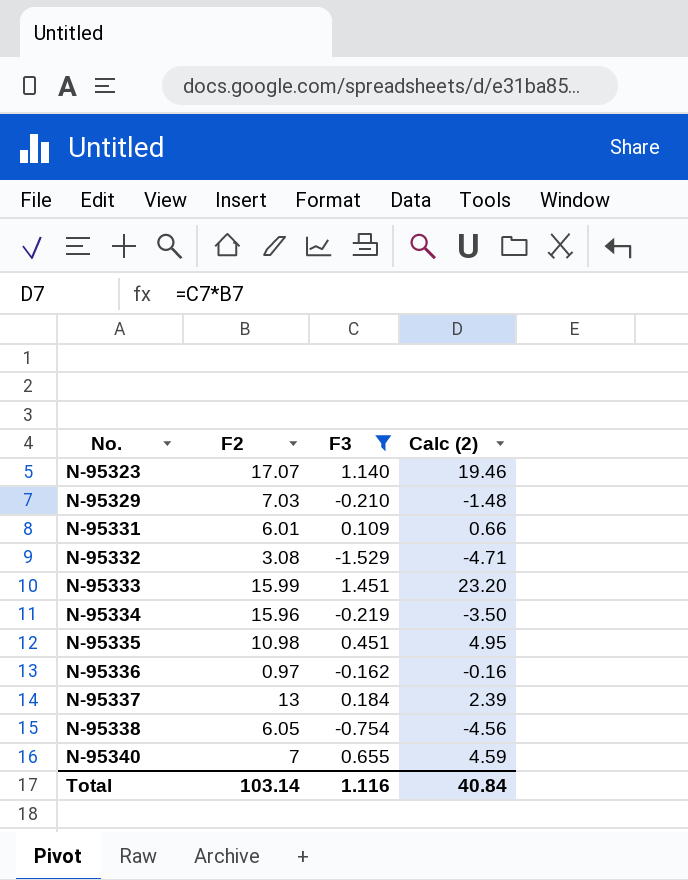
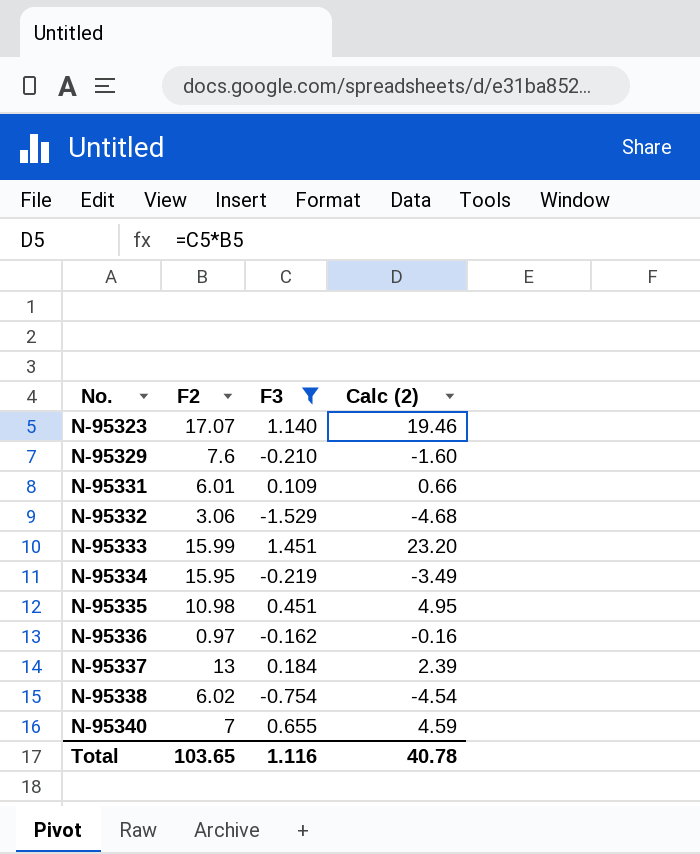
N-95329 | F2: 7.03 -> 7.6
N-95329 | Calc (2): -1.48 -> -1.60
N-95332 | F2: 3.08 -> 3.06
N-95332 | Calc (2): -4.71 -> -4.68
N-95334 | F2: 15.96 -> 15.95
N-95334 | Calc (2): -3.50 -> -3.49
N-95338 | F2: 6.05 -> 6.02
N-95338 | Calc (2): -4.56 -> -4.54
Total | F2: 103.14 -> 103.65
Total | Calc (2): 40.84 -> 40.78

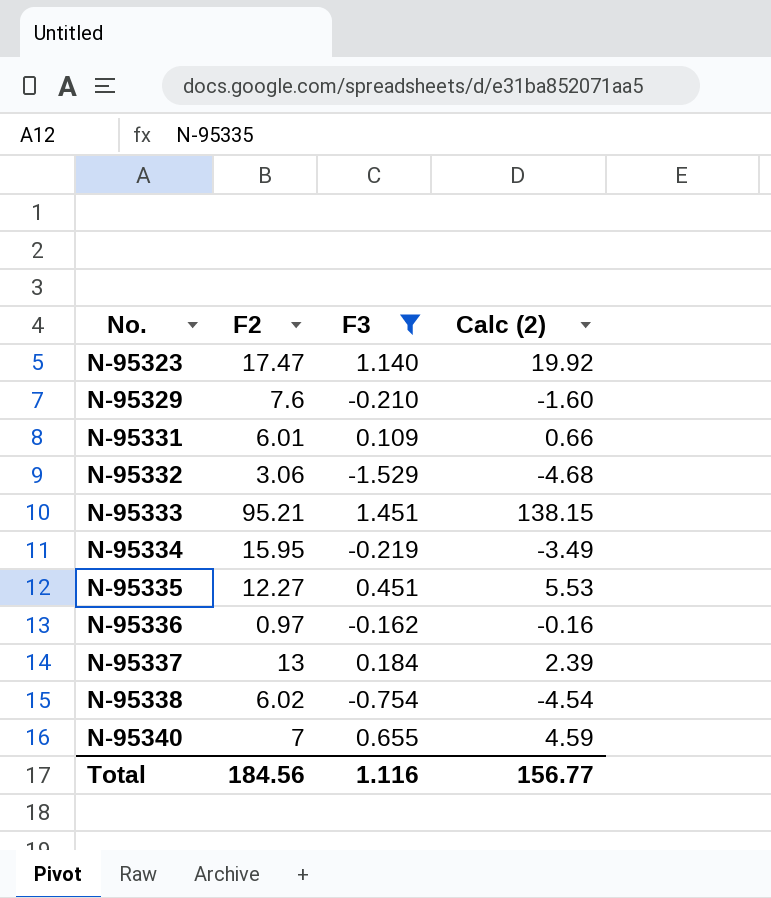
N-95323 | F2: 17.07 -> 17.47
N-95323 | Calc (2): 19.46 -> 19.92
N-95333 | F2: 15.99 -> 95.21
N-95333 | Calc (2): 23.20 -> 138.15
N-95335 | F2: 10.98 -> 12.27
N-95335 | Calc (2): 4.95 -> 5.53
Total | F2: 103.65 -> 184.56
Total | Calc (2): 40.78 -> 156.77

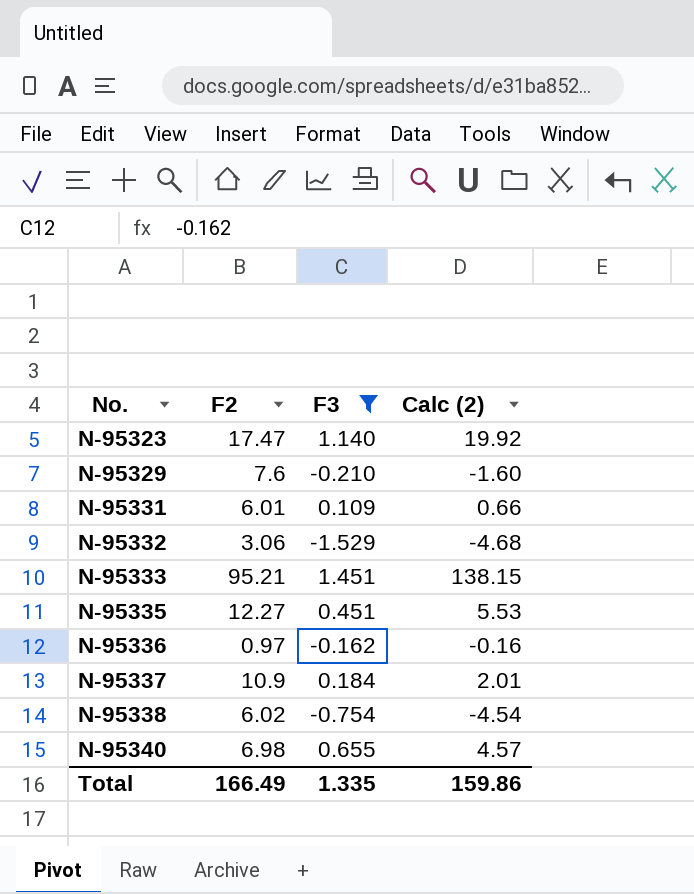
row N-95334: 15.95 | -0.219 | -3.49 -> none
N-95337 | F2: 13 -> 10.9
N-95337 | Calc (2): 2.39 -> 2.01
N-95340 | F2: 7 -> 6.98
N-95340 | Calc (2): 4.59 -> 4.57
Total | F2: 184.56 -> 166.49
Total | F3: 1.116 -> 1.335
Total | Calc (2): 156.77 -> 159.86

